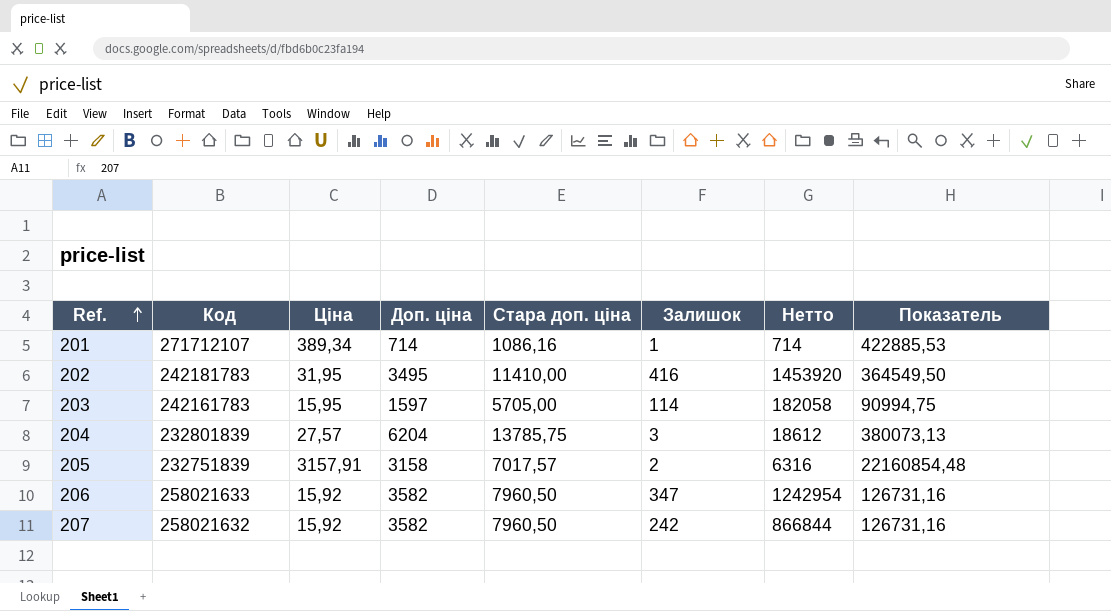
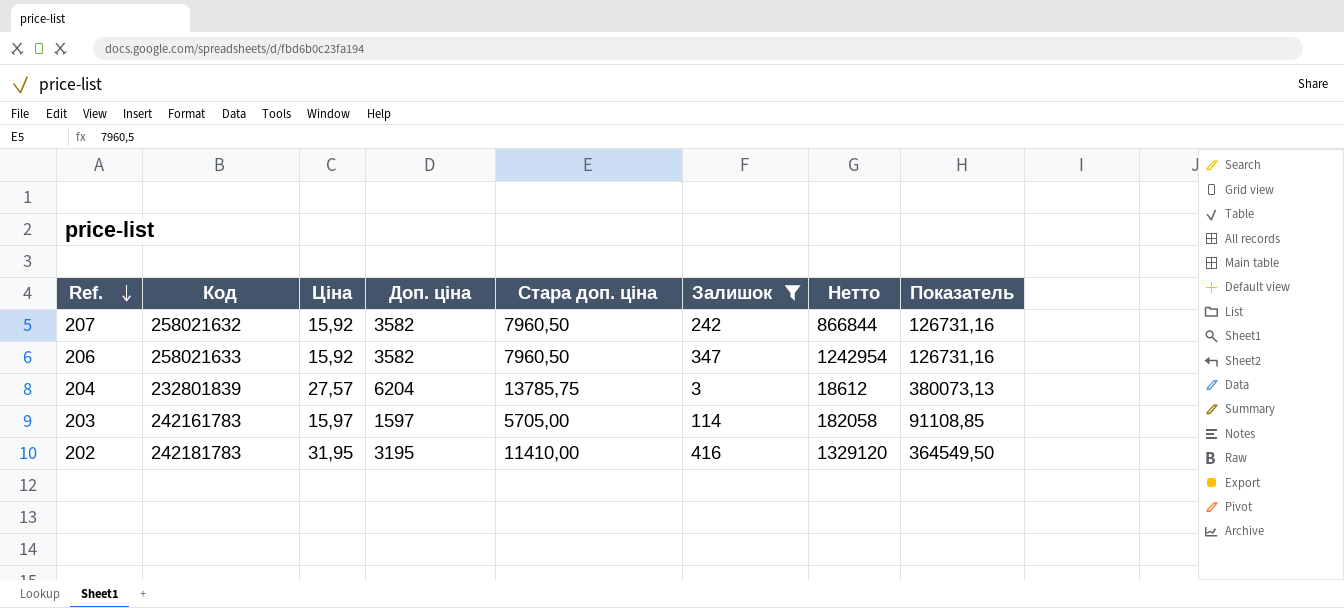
filter: none -> Залишок >= 3
row order: Ref. ascending -> Ref. descending
203 | Ціна: 15,95 -> 15,97
203 | Показатель: 90994,75 -> 91108,85
202 | Доп. ціна: 3495 -> 3195
202 | Нетто: 1453920 -> 1329120

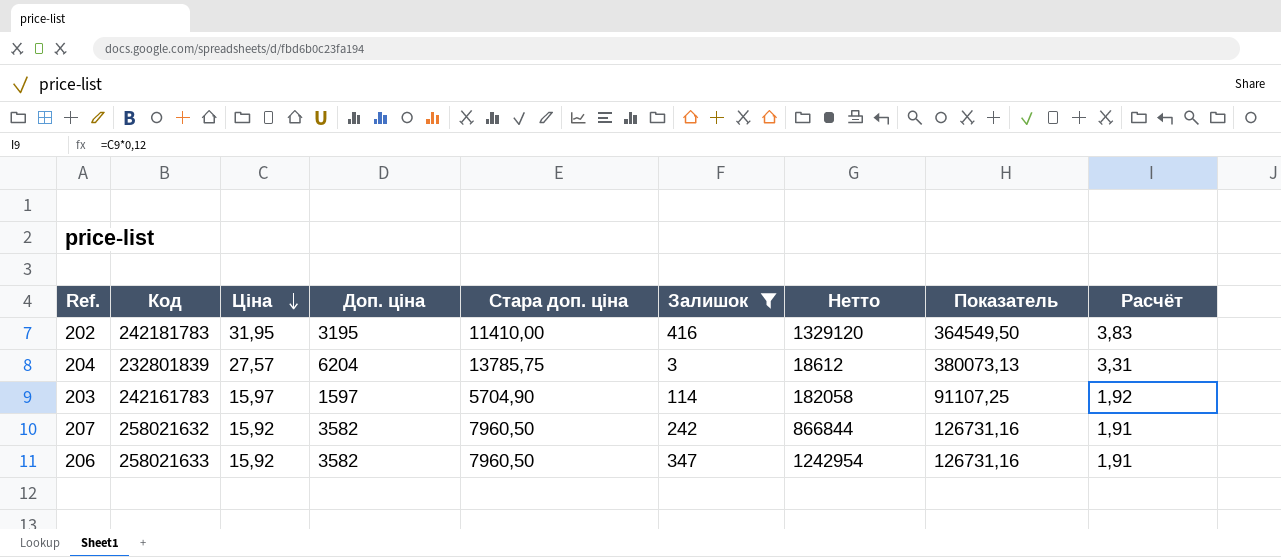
row order: Ref. descending -> Ціна descending
column Расчёт | formula: none -> [Ціна] * 0,12
203 | Стара доп. ціна: 5705,00 -> 5704,90
203 | Показатель: 91108,85 -> 91107,25

